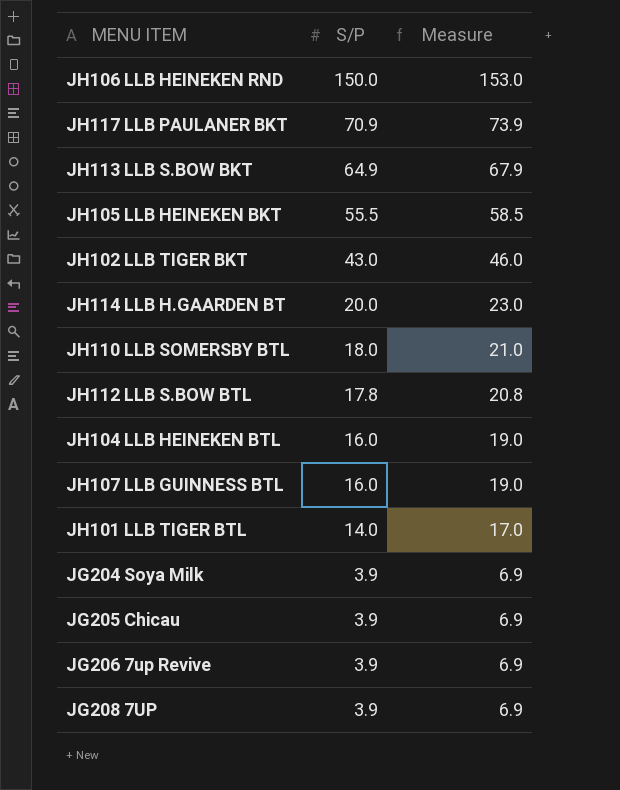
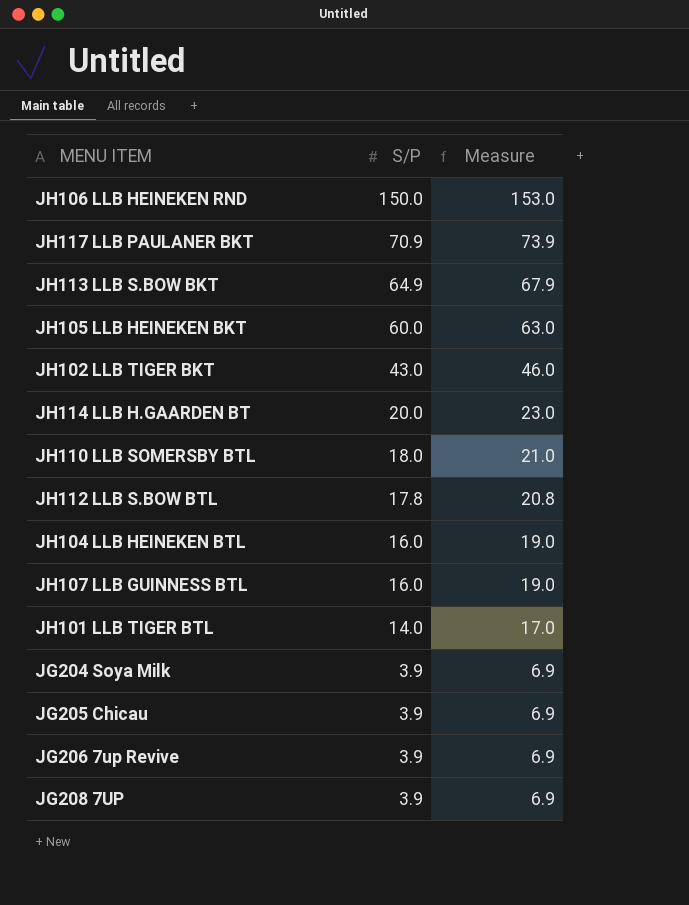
JH105 LLB HEINEKEN BKT | S/P: 55.5 -> 60.0
JH105 LLB HEINEKEN BKT | Measure: 58.5 -> 63.0

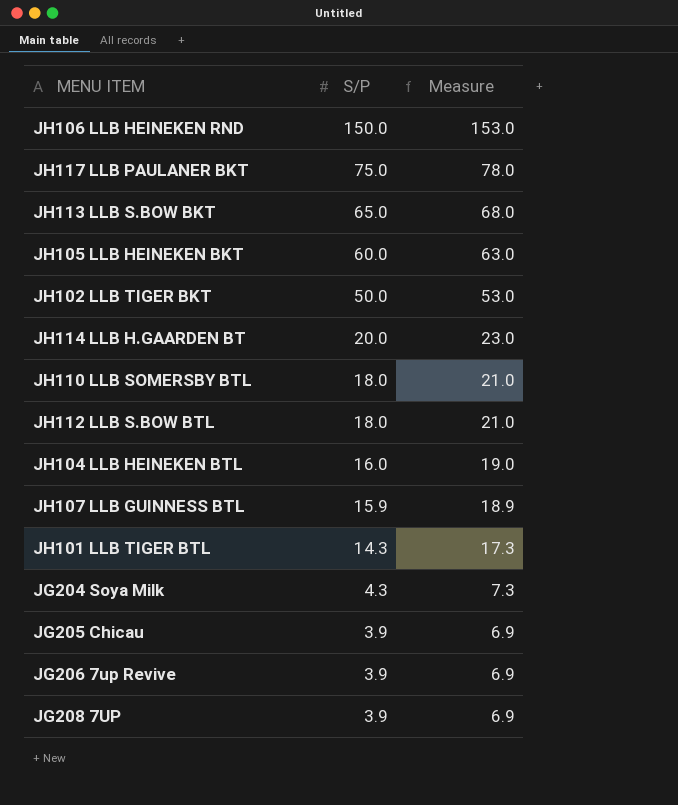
JH117 LLB PAULANER BKT | S/P: 70.9 -> 75.0
JH117 LLB PAULANER BKT | Measure: 73.9 -> 78.0
JH113 LLB S.BOW BKT | S/P: 64.9 -> 65.0
JH113 LLB S.BOW BKT | Measure: 67.9 -> 68.0
JH102 LLB TIGER BKT | S/P: 43.0 -> 50.0
JH102 LLB TIGER BKT | Measure: 46.0 -> 53.0
JH112 LLB S.BOW BTL | S/P: 17.8 -> 18.0
JH112 LLB S.BOW BTL | Measure: 20.8 -> 21.0
JH107 LLB GUINNESS BTL | S/P: 16.0 -> 15.9
JH107 LLB GUINNESS BTL | Measure: 19.0 -> 18.9
JH101 LLB TIGER BTL | S/P: 14.0 -> 14.3
JH101 LLB TIGER BTL | Measure: 17.0 -> 17.3
JG204 Soya Milk | S/P: 3.9 -> 4.3
JG204 Soya Milk | Measure: 6.9 -> 7.3

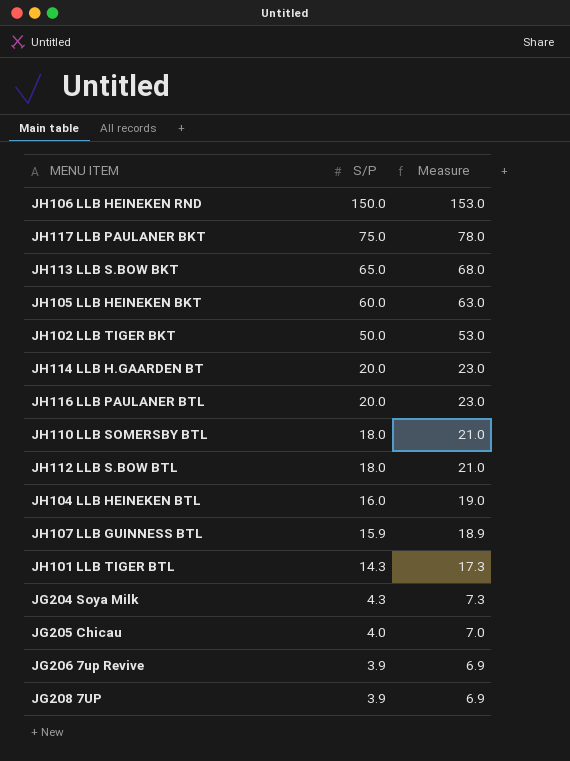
row JH116 LLB PAULANER BTL: none -> 20.0 | 23.0
JG205 Chicau | S/P: 3.9 -> 4.0
JG205 Chicau | Measure: 6.9 -> 7.0

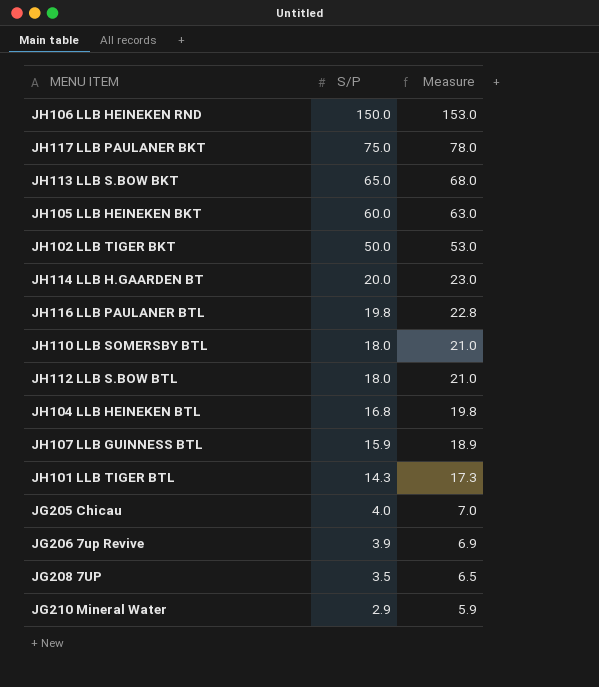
row JG204 Soya Milk: 4.3 | 7.3 -> none
JH116 LLB PAULANER BTL | S/P: 20.0 -> 19.8
JH116 LLB PAULANER BTL | Measure: 23.0 -> 22.8
JH104 LLB HEINEKEN BTL | S/P: 16.0 -> 16.8
JH104 LLB HEINEKEN BTL | Measure: 19.0 -> 19.8
JG208 7UP | S/P: 3.9 -> 3.5
JG208 7UP | Measure: 6.9 -> 6.5
row JG210 Mineral Water: none -> 2.9 | 5.9

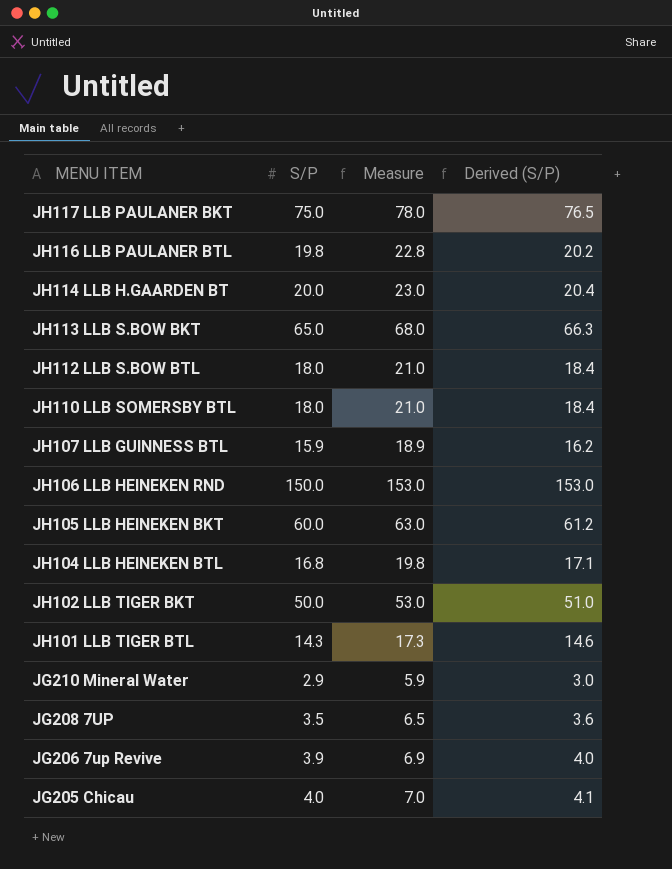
row order: S/P descending -> MENU ITEM descending
column Derived (S/P) | formula: none -> [S/P] * 1.02

